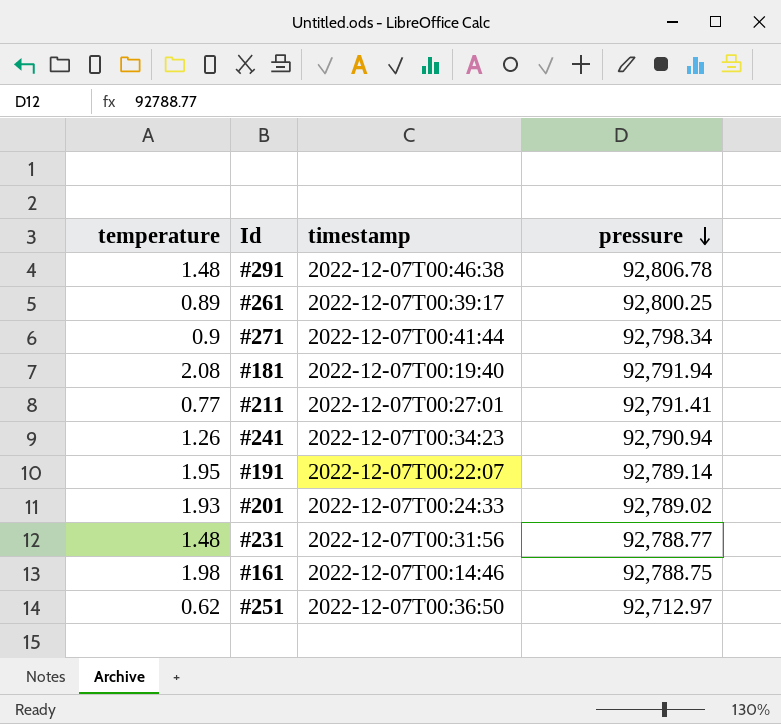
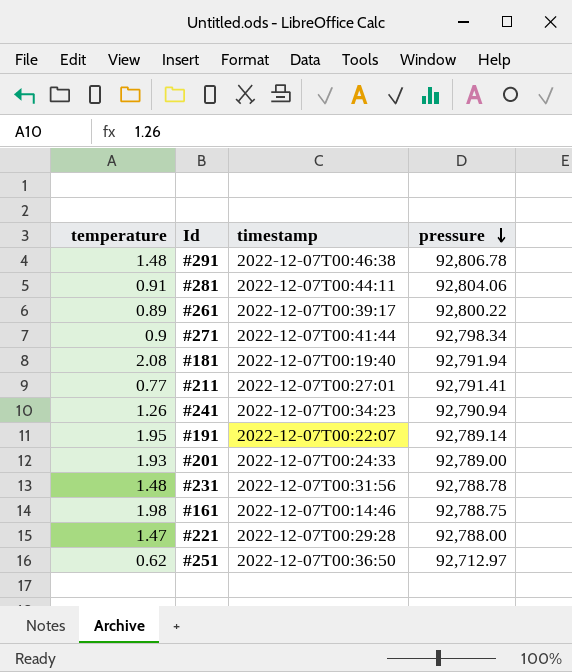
row #281: none -> 0.91 | 2022-12-07T00:44:11 | 92,804.06
#261 | pressure: 92,800.25 -> 92,800.22
#201 | pressure: 92,789.02 -> 92,789.00
#231 | pressure: 92,788.77 -> 92,788.78
row #221: none -> 1.47 | 2022-12-07T00:29:28 | 92,788.00

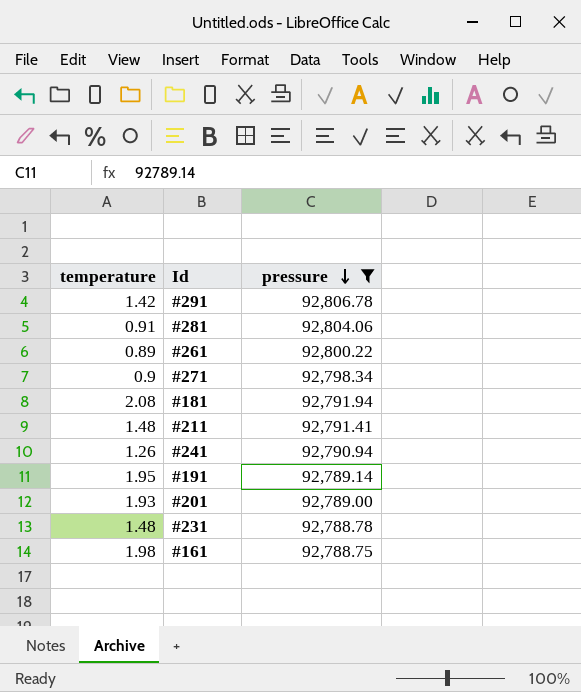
filter: none -> pressure >= 92,788.75
column timestamp | position: 3 -> none
#291 | temperature: 1.48 -> 1.42
#211 | temperature: 0.77 -> 1.48

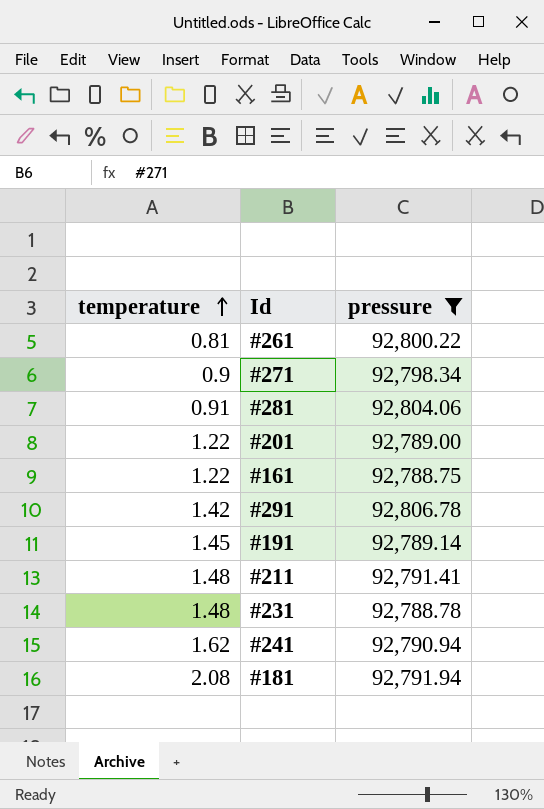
row order: pressure descending -> temperature ascending
#261 | temperature: 0.89 -> 0.81
#201 | temperature: 1.93 -> 1.22
#161 | temperature: 1.98 -> 1.22
#191 | temperature: 1.95 -> 1.45
#241 | temperature: 1.26 -> 1.62

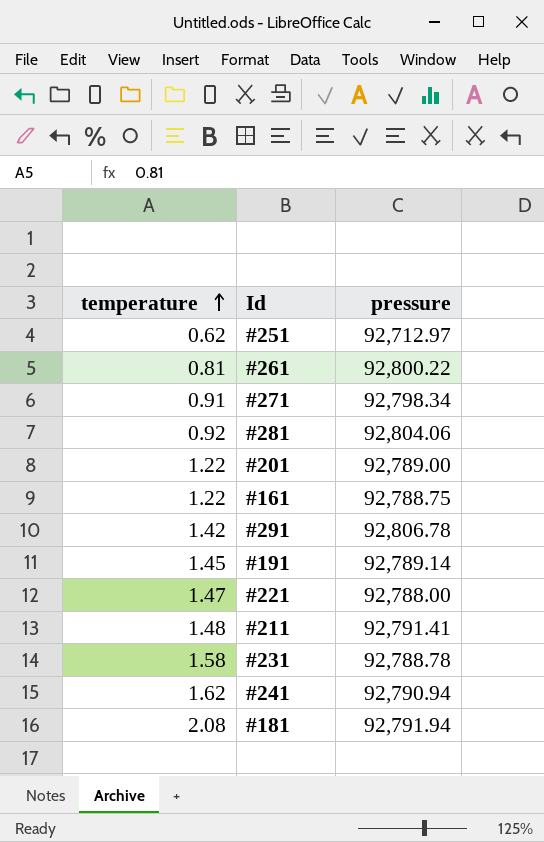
filter: pressure >= 92,788.75 -> none
#271 | temperature: 0.9 -> 0.91
#281 | temperature: 0.91 -> 0.92
#231 | temperature: 1.48 -> 1.58

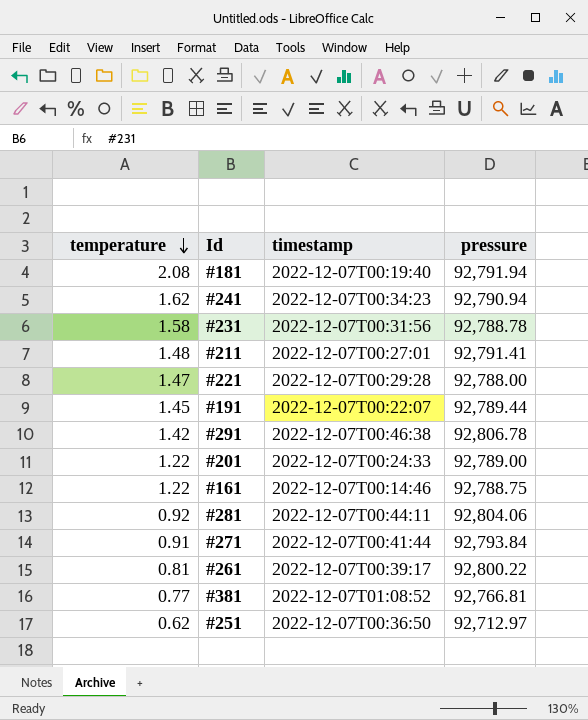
row order: temperature ascending -> temperature descending
column timestamp | position: none -> 3
#191 | pressure: 92,789.14 -> 92,789.44
#271 | pressure: 92,798.34 -> 92,793.84
row #381: none -> 0.77 | 2022-12-07T01:08:52 | 92,766.81

